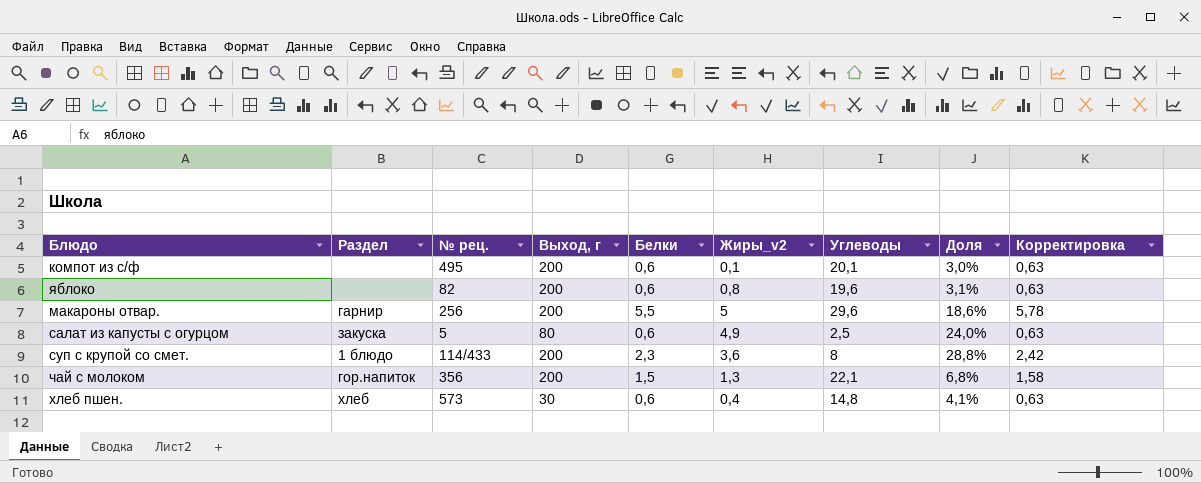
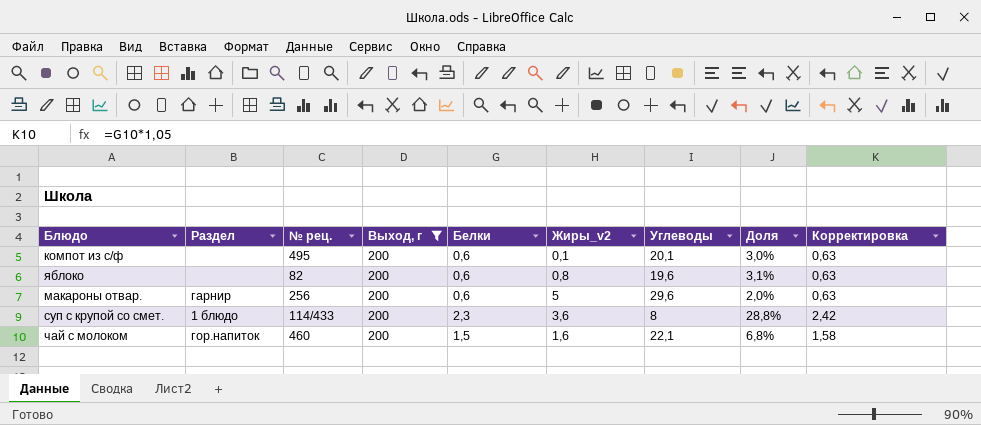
filter: none -> Выход, г = 200
макароны отвар. | Белки: 5,5 -> 0,6
макароны отвар. | Доля: 18,6% -> 2,0%
макароны отвар. | Корректировка: 5,78 -> 0,63
чай с молоком | № рец.: 356 -> 460
чай с молоком | Жиры_v2: 1,3 -> 1,6

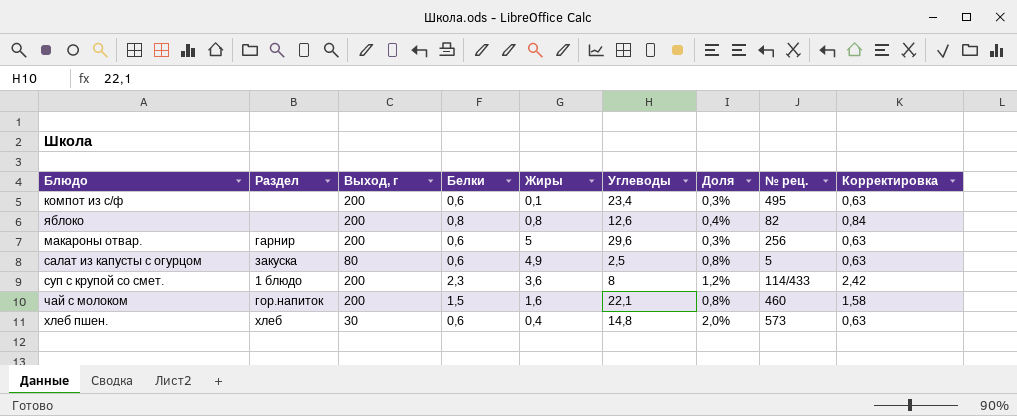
filter: Выход, г = 200 -> none
column name: Жиры_v2 -> Жиры
column Доля | formula: [Белки] / [Углеводы] -> [Белки] / [Выход, г]
column № рец. | position: 3 -> 8
компот из с/ф | Углеводы: 20,1 -> 23,4
яблоко | Белки: 0,6 -> 0,8
яблоко | Углеводы: 19,6 -> 12,6
яблоко | Корректировка: 0,63 -> 0,84

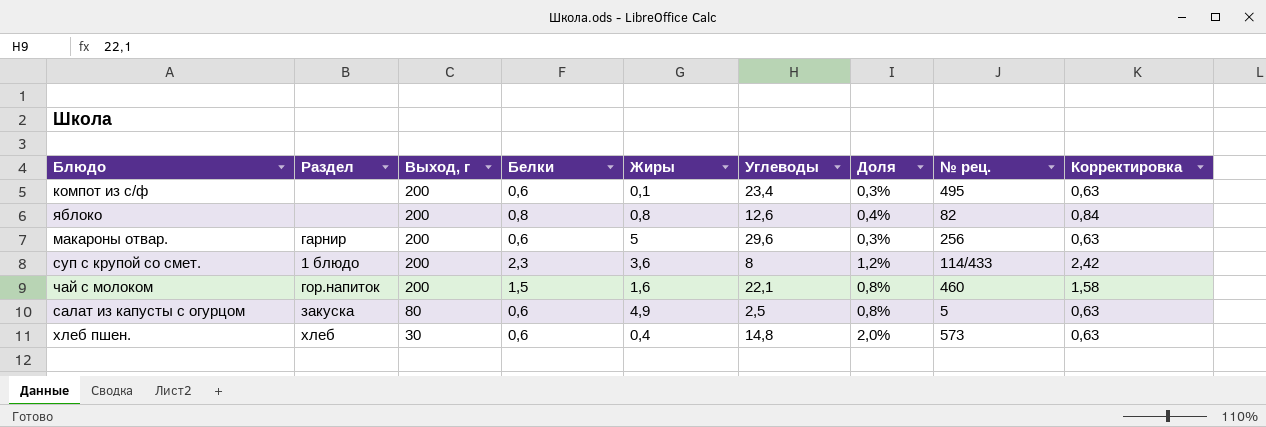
row order: none -> Выход, г descending

